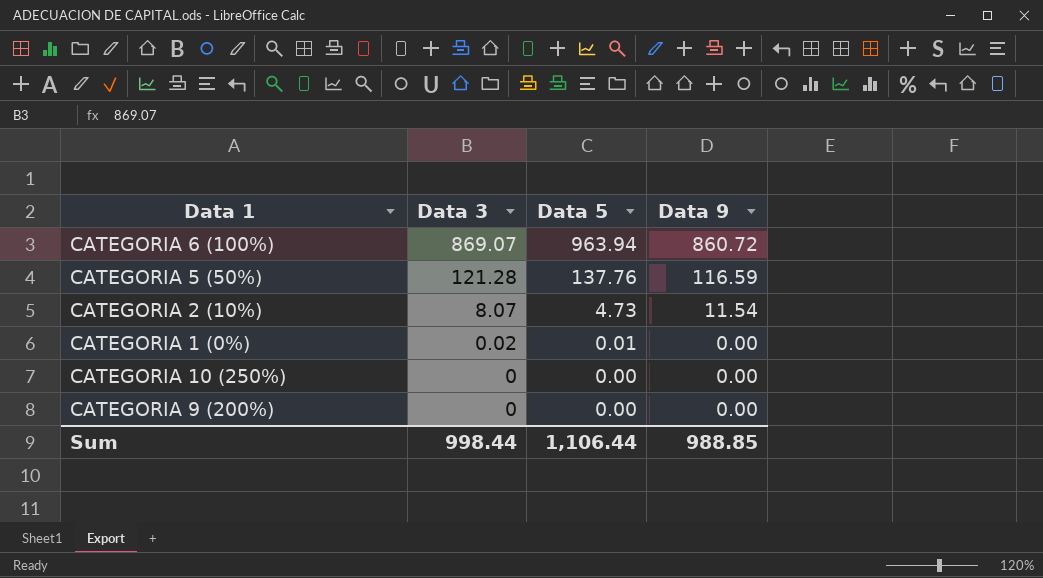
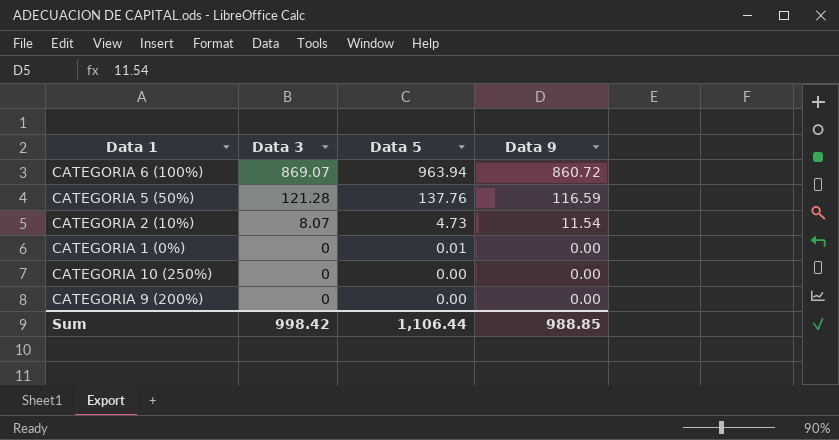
CATEGORIA 1 (0%) | Data 3: 0.02 -> 0
Sum | Data 3: 998.44 -> 998.42

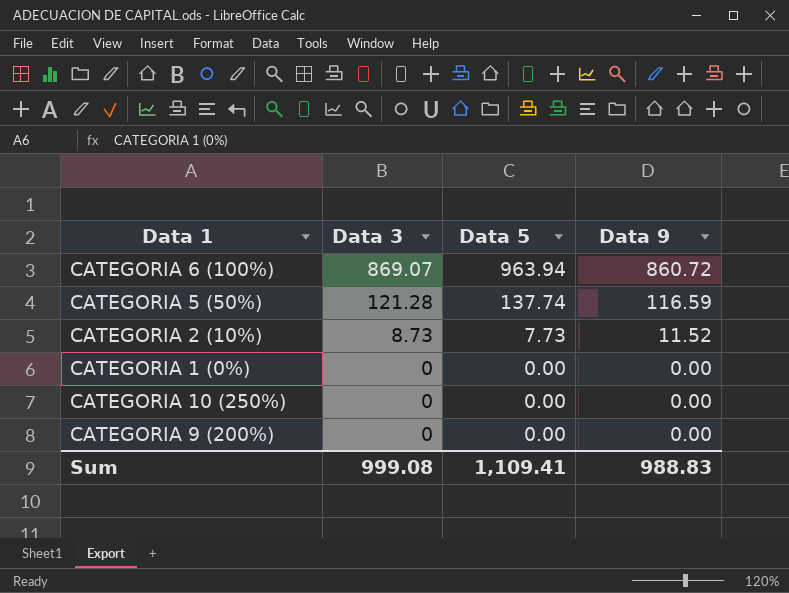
CATEGORIA 5 (50%) | Data 5: 137.76 -> 137.74
CATEGORIA 2 (10%) | Data 3: 8.07 -> 8.73
CATEGORIA 2 (10%) | Data 5: 4.73 -> 7.73
CATEGORIA 2 (10%) | Data 9: 11.54 -> 11.52
CATEGORIA 1 (0%) | Data 5: 0.01 -> 0.00
Sum | Data 3: 998.42 -> 999.08
Sum | Data 5: 1,106.44 -> 1,109.41
Sum | Data 9: 988.85 -> 988.83

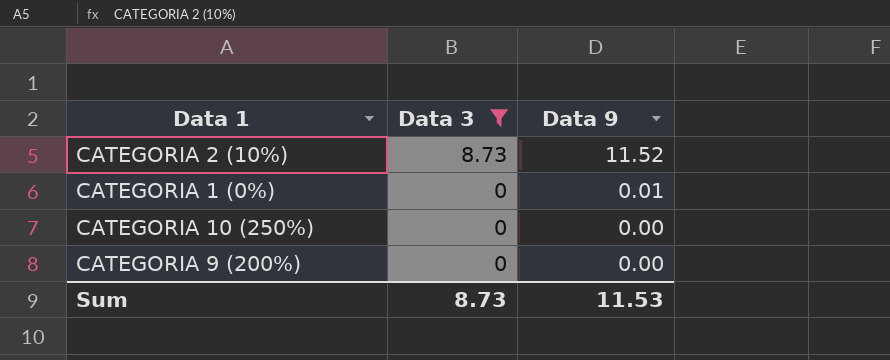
filter: none -> Data 3 <= 8.73
column Data 5 | position: 3 -> none
CATEGORIA 1 (0%) | Data 9: 0.00 -> 0.01
Sum | Data 3: 999.08 -> 8.73
Sum | Data 9: 988.83 -> 11.53

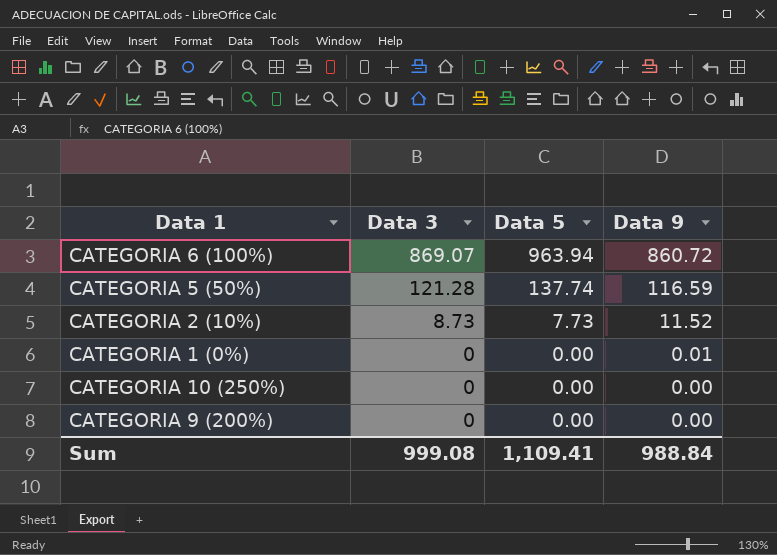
filter: Data 3 <= 8.73 -> none
column Data 5 | position: none -> 3
Sum | Data 3: 8.73 -> 999.08
Sum | Data 9: 11.53 -> 988.84

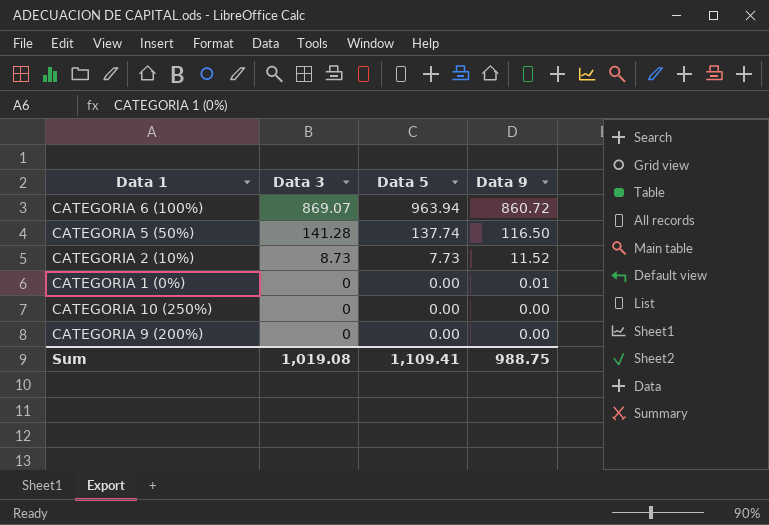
CATEGORIA 5 (50%) | Data 3: 121.28 -> 141.28
CATEGORIA 5 (50%) | Data 9: 116.59 -> 116.50
Sum | Data 3: 999.08 -> 1,019.08
Sum | Data 9: 988.84 -> 988.75

